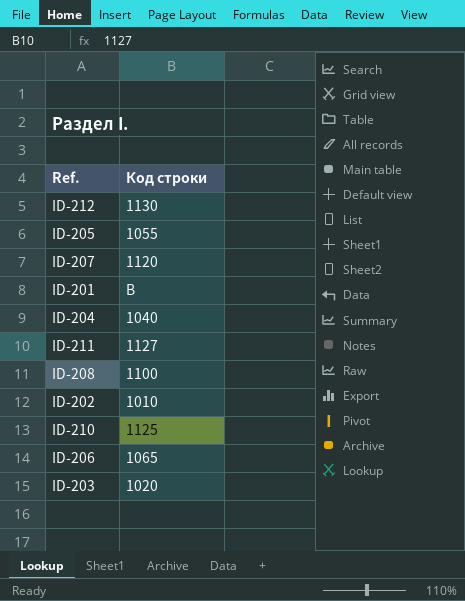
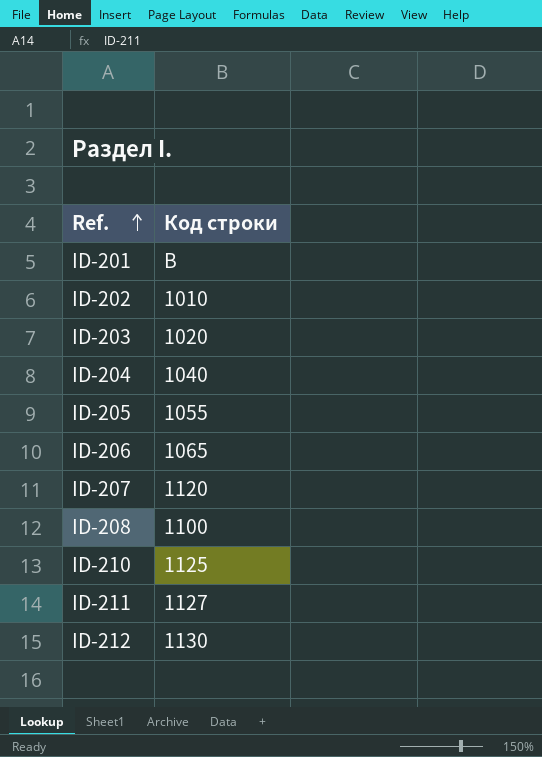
row order: none -> Ref. ascending

